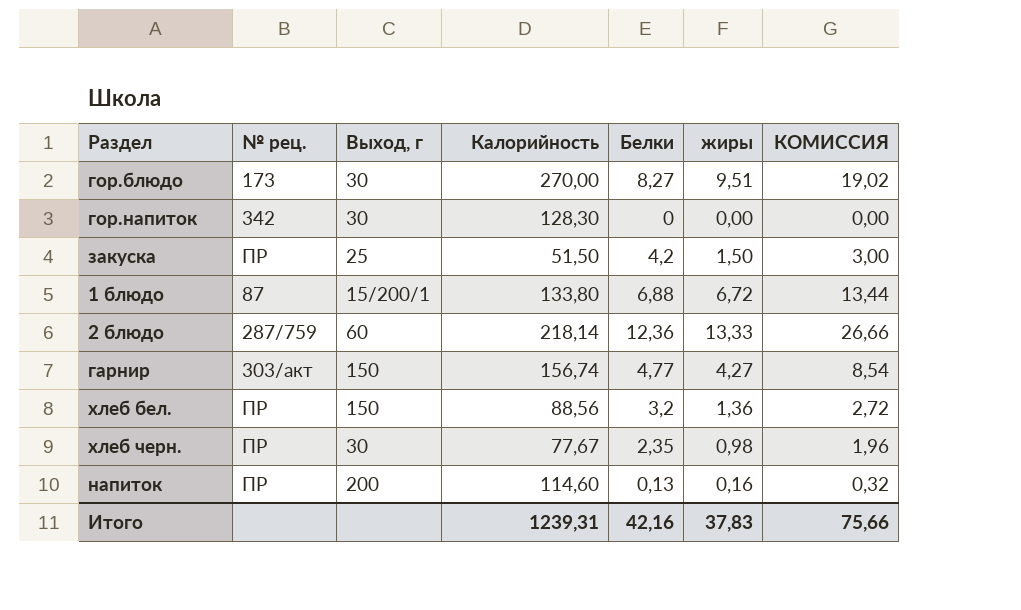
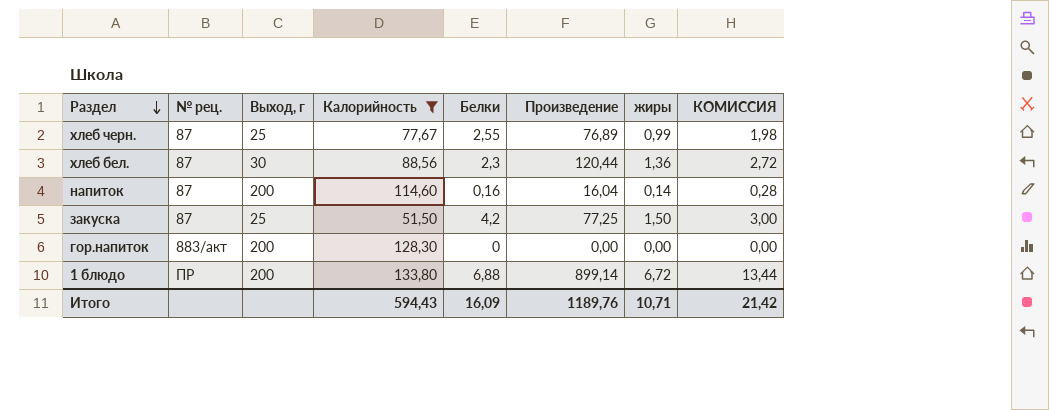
filter: none -> Калорийность <= 133,80
row order: none -> Раздел descending
column Произведение | formula: none -> [Калорийность] * [жиры]
хлеб черн. | № рец.: ПР -> 87
хлеб черн. | Выход, г: 30 -> 25
хлеб черн. | Белки: 2,35 -> 2,55
хлеб черн. | жиры: 0,98 -> 0,99
хлеб черн. | КОМИССИЯ: 1,96 -> 1,98
хлеб бел. | № рец.: ПР -> 87
хлеб бел. | Выход, г: 150 -> 30
хлеб бел. | Белки: 3,2 -> 2,3
напиток | № рец.: ПР -> 87
напиток | Белки: 0,13 -> 0,16
напиток | жиры: 0,16 -> 0,14
напиток | КОМИССИЯ: 0,32 -> 0,28
закуска | № рец.: ПР -> 87
гор.напиток | № рец.: 342 -> 883/акт
гор.напиток | Выход, г: 30 -> 200
1 блюдо | № рец.: 87 -> ПР
1 блюдо | Выход, г: 15/200/1 -> 200
Итого | Калорийность: 1239,31 -> 594,43
Итого | Белки: 42,16 -> 16,09
Итого | жиры: 37,83 -> 10,71
Итого | КОМИССИЯ: 75,66 -> 21,42

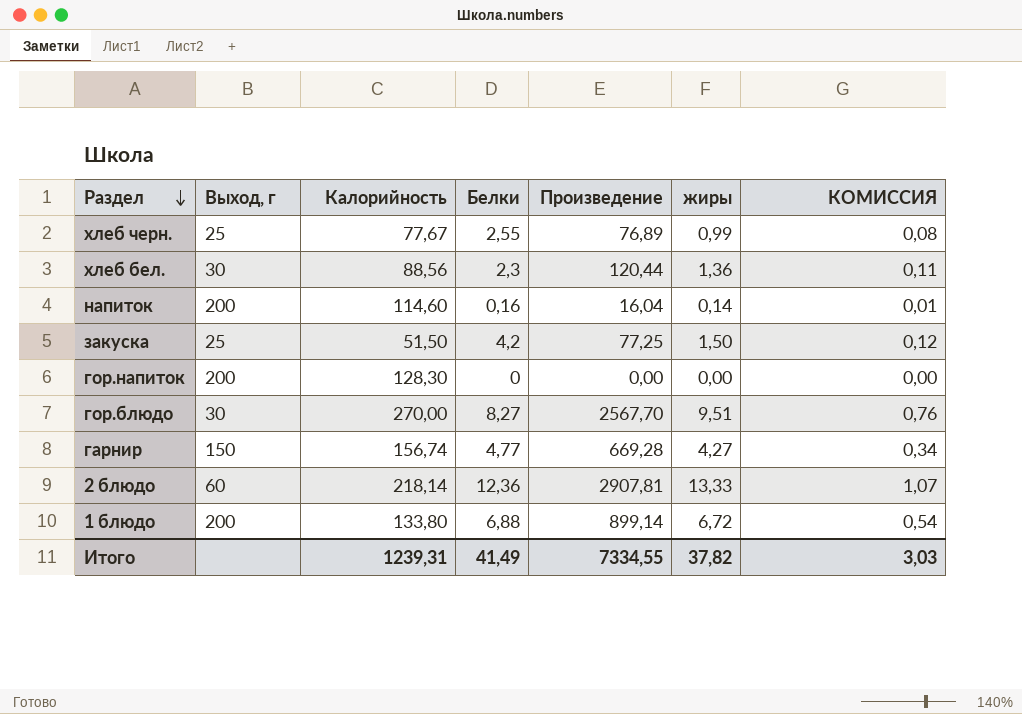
filter: Калорийность <= 133,80 -> none
column № рец. | position: 2 -> none
column КОМИССИЯ | formula: [жиры] * 2 -> [жиры] * 0,08
Итого | Калорийность: 594,43 -> 1239,31
Итого | Белки: 16,09 -> 41,49
Итого | Произведение: 1189,76 -> 7334,55
Итого | жиры: 10,71 -> 37,82
Итого | КОМИССИЯ: 21,42 -> 3,03

